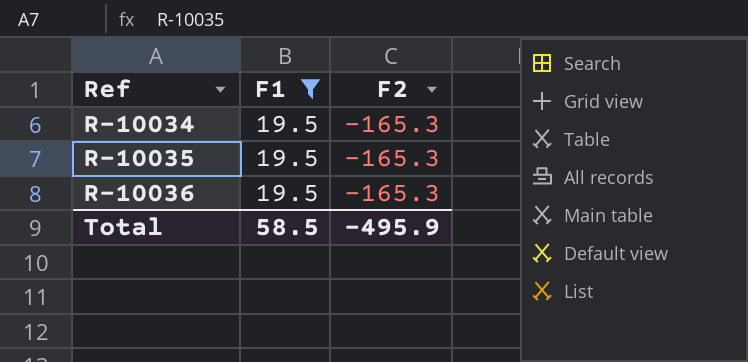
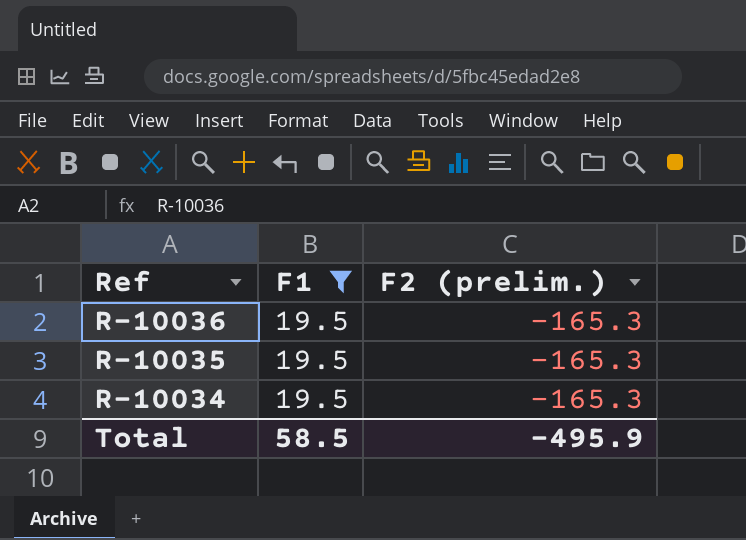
row order: Ref ascending -> Ref descending
column name: F2 -> F2 (prelim.)

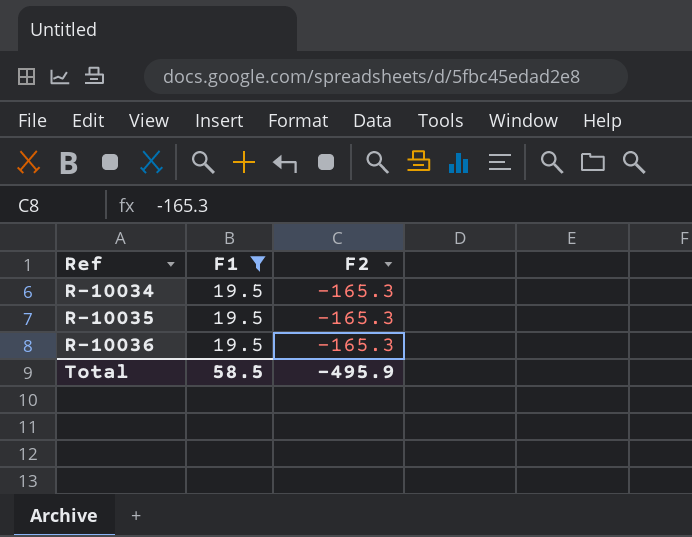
row order: Ref descending -> Ref ascending
column name: F2 (prelim.) -> F2

